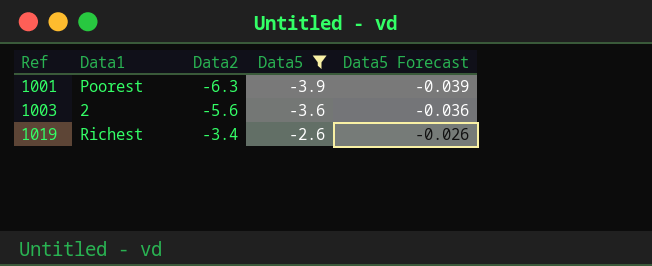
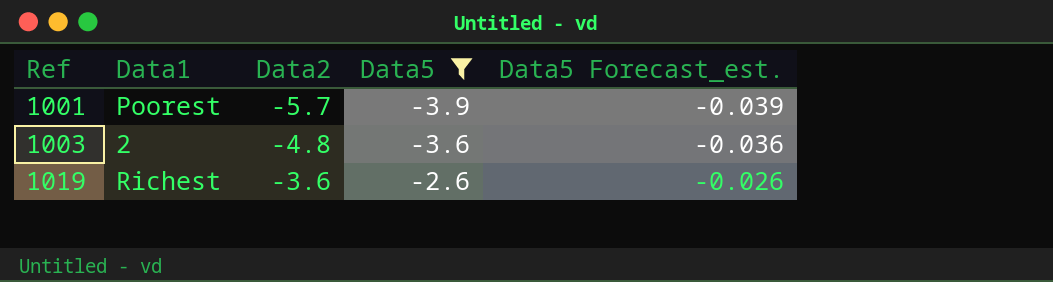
column name: Data5 Forecast -> Data5 Forecast_est.
1001 | Data2: -6.3 -> -5.7
1003 | Data2: -5.6 -> -4.8
1019 | Data2: -3.4 -> -3.6

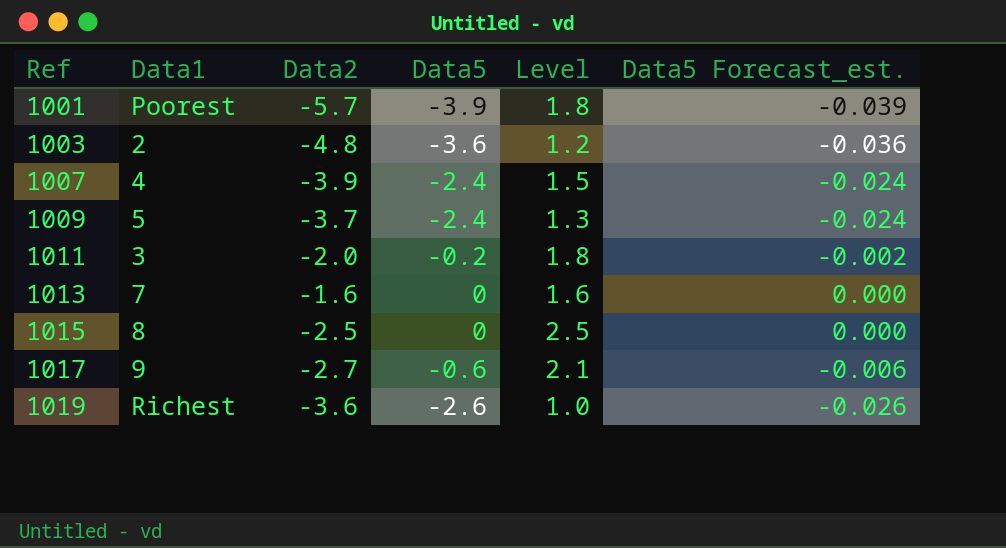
filter: Data5 <= -2.6 -> none
column Level | formula: none -> [Data5] - [Data2]

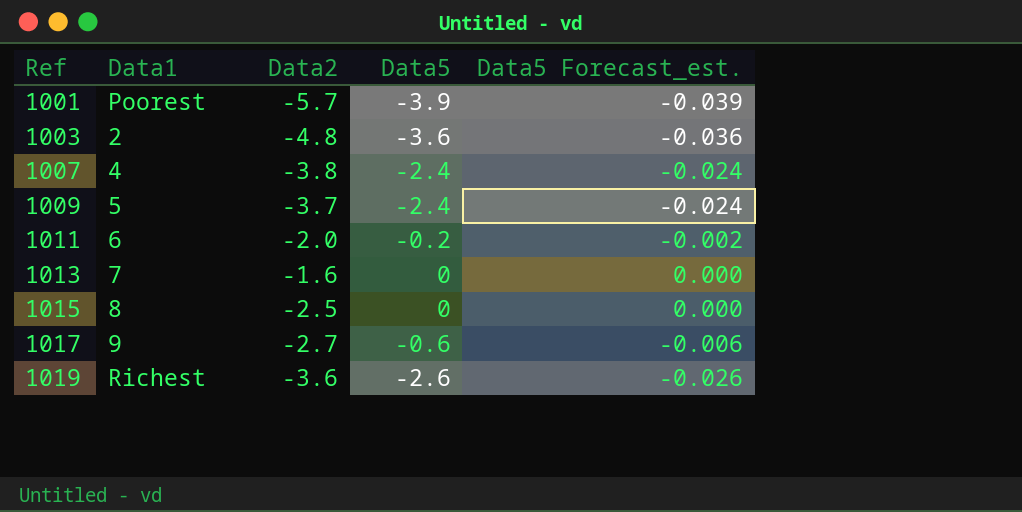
column Level | formula: [Data5] - [Data2] -> none
1007 | Data2: -3.9 -> -3.8
1011 | Data1: 3 -> 6

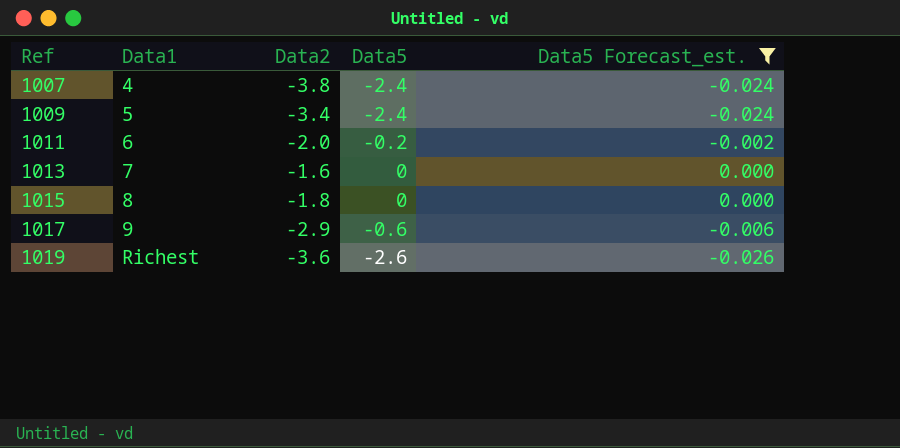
filter: none -> Data5 Forecast_est. >= -0.026
1009 | Data2: -3.7 -> -3.4
1015 | Data2: -2.5 -> -1.8
1017 | Data2: -2.7 -> -2.9

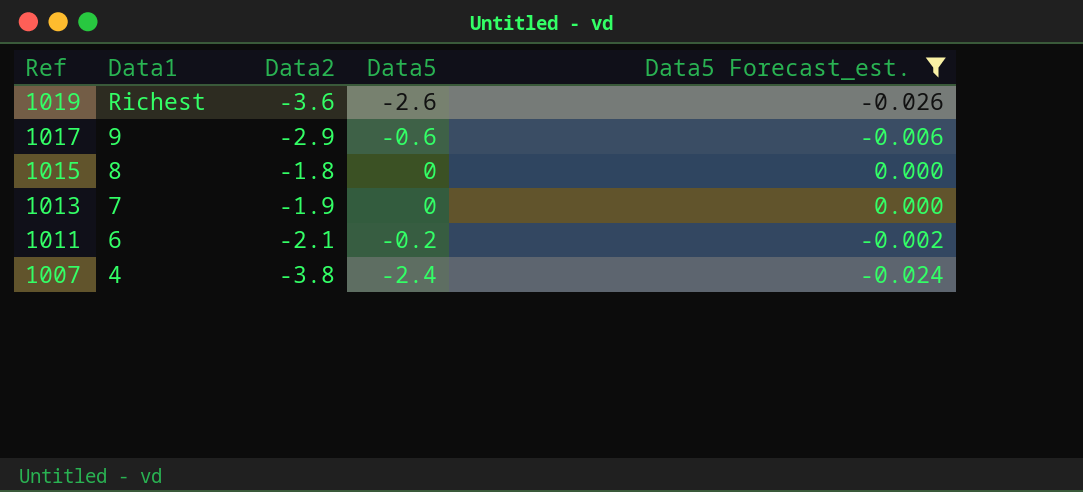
row order: Ref ascending -> Ref descending
row 1009: 5 | -3.4 | -2.4 | -0.024 -> none
1013 | Data2: -1.6 -> -1.9
1011 | Data2: -2.0 -> -2.1

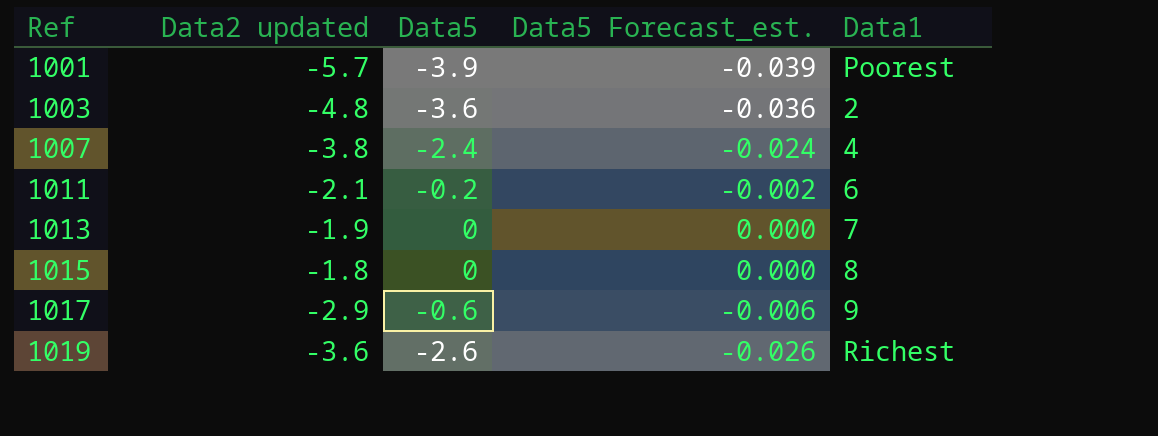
filter: Data5 Forecast_est. >= -0.026 -> none
row order: Ref descending -> Ref ascending
column name: Data2 -> Data2 updated
column Data1 | position: 2 -> 5

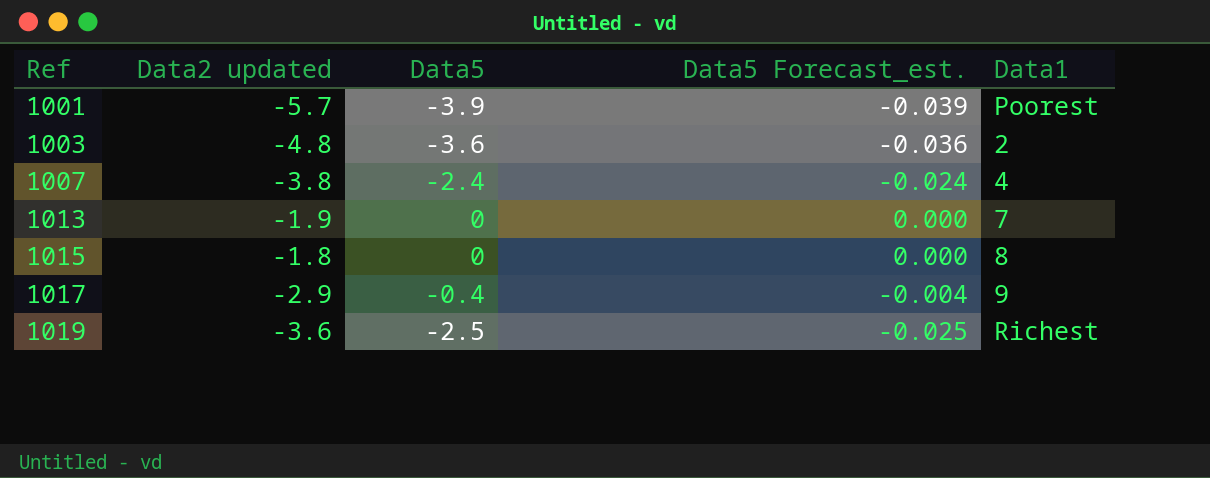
row 1011: -2.1 | -0.2 | -0.002 | 6 -> none
1017 | Data5: -0.6 -> -0.4
1017 | Data5 Forecast_est.: -0.006 -> -0.004
1019 | Data5: -2.6 -> -2.5
1019 | Data5 Forecast_est.: -0.026 -> -0.025

